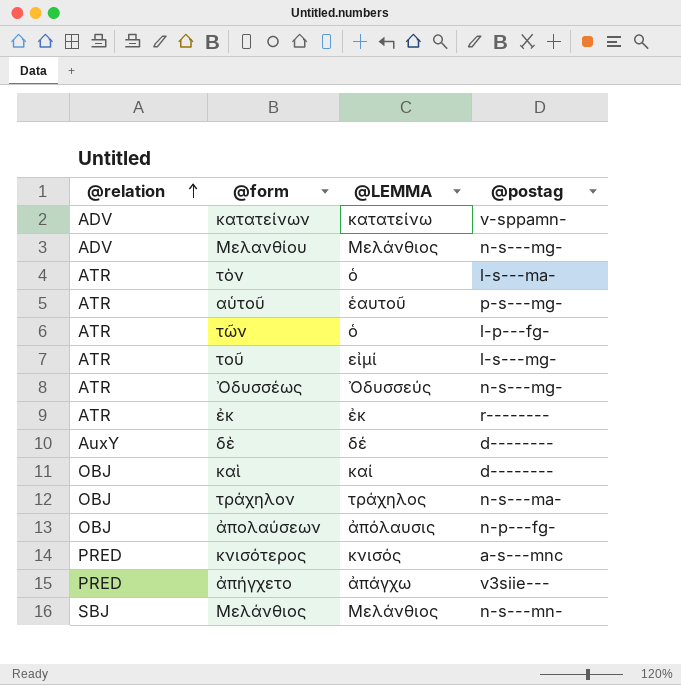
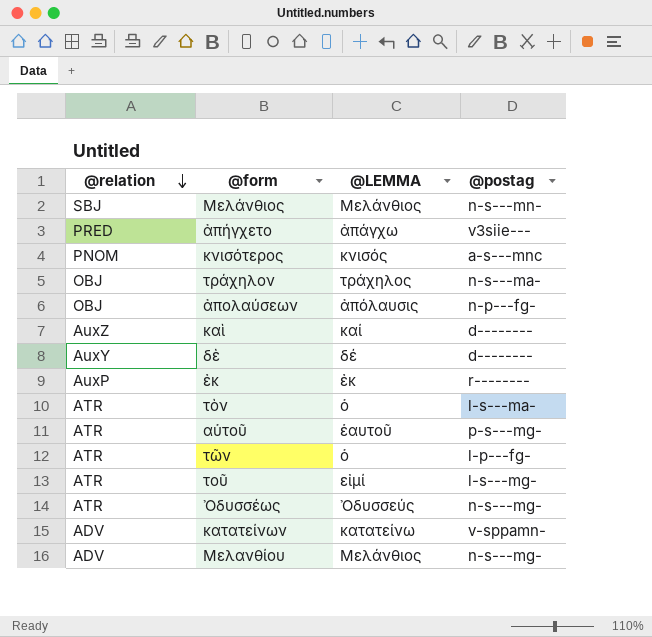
row order: @relation ascending -> @relation descending
κνισότερος | @relation: PRED -> PNOM
καὶ | @relation: OBJ -> AuxZ
ἐκ | @relation: ATR -> AuxP

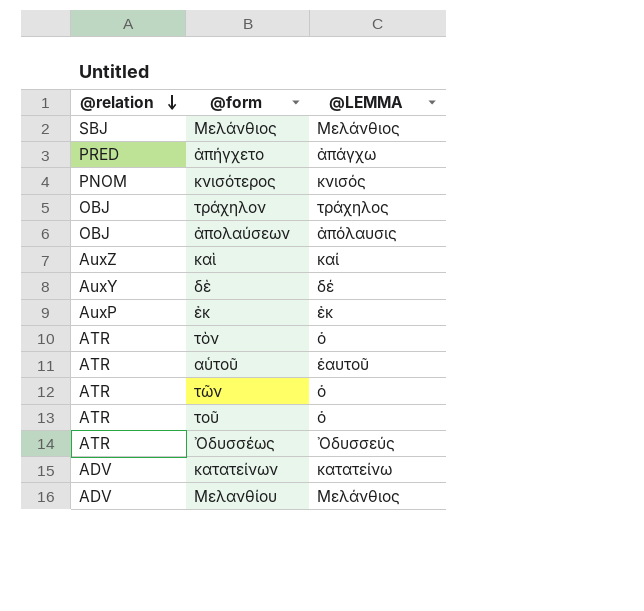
column @postag | position: 4 -> none
τοῦ | @LEMMA: εἰμί -> ὁ

